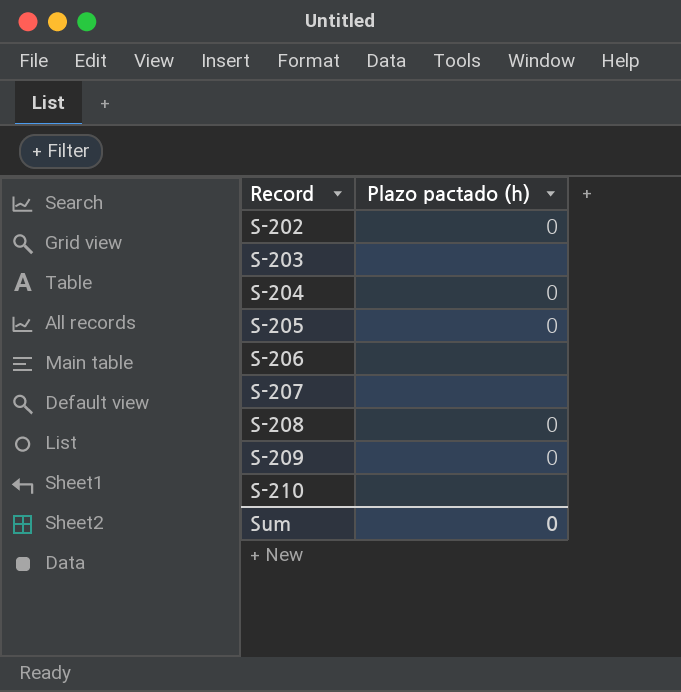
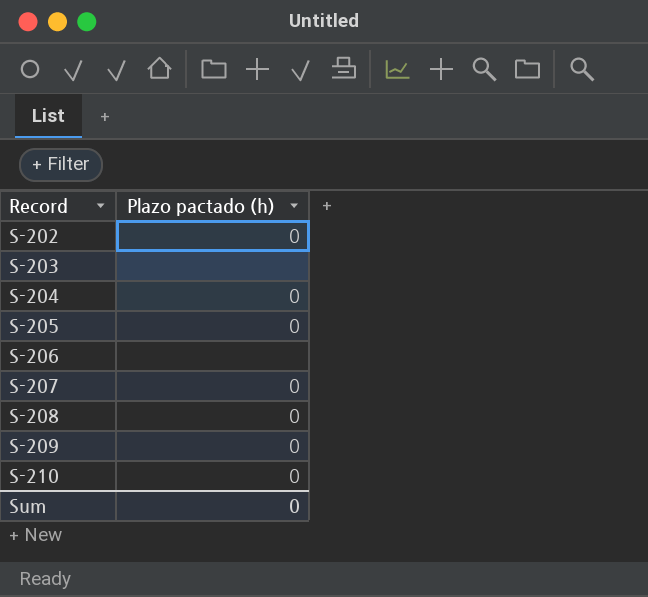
S-207 | Plazo pactado (h): none -> 0
S-210 | Plazo pactado (h): none -> 0

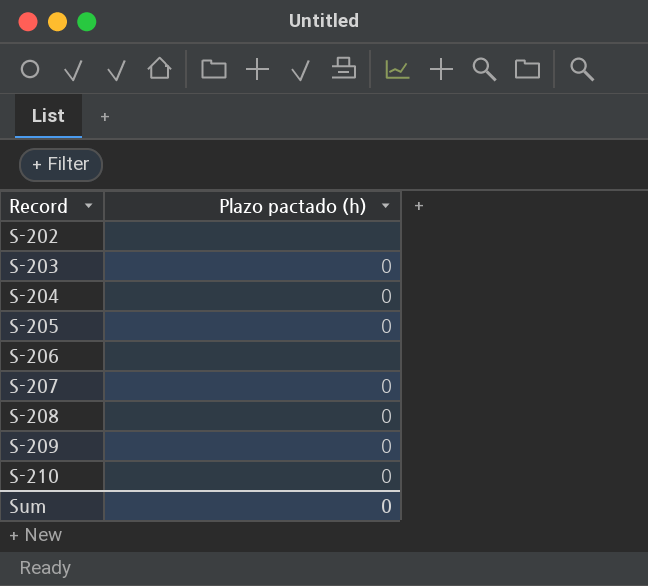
S-202 | Plazo pactado (h): 0 -> none
S-203 | Plazo pactado (h): none -> 0

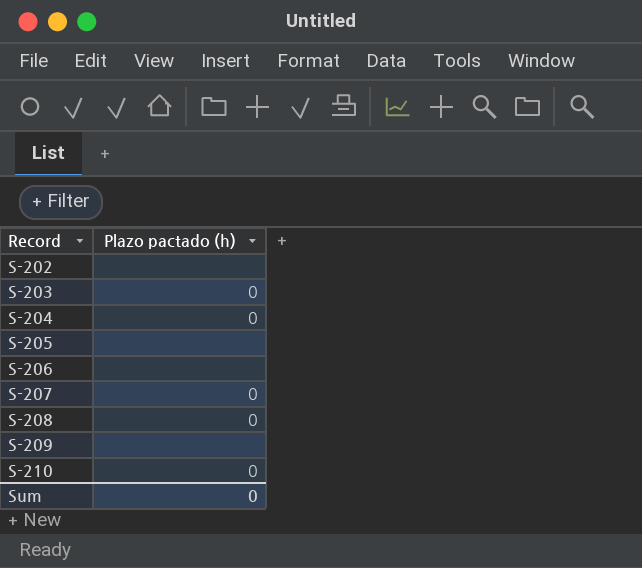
S-205 | Plazo pactado (h): 0 -> none
S-209 | Plazo pactado (h): 0 -> none

